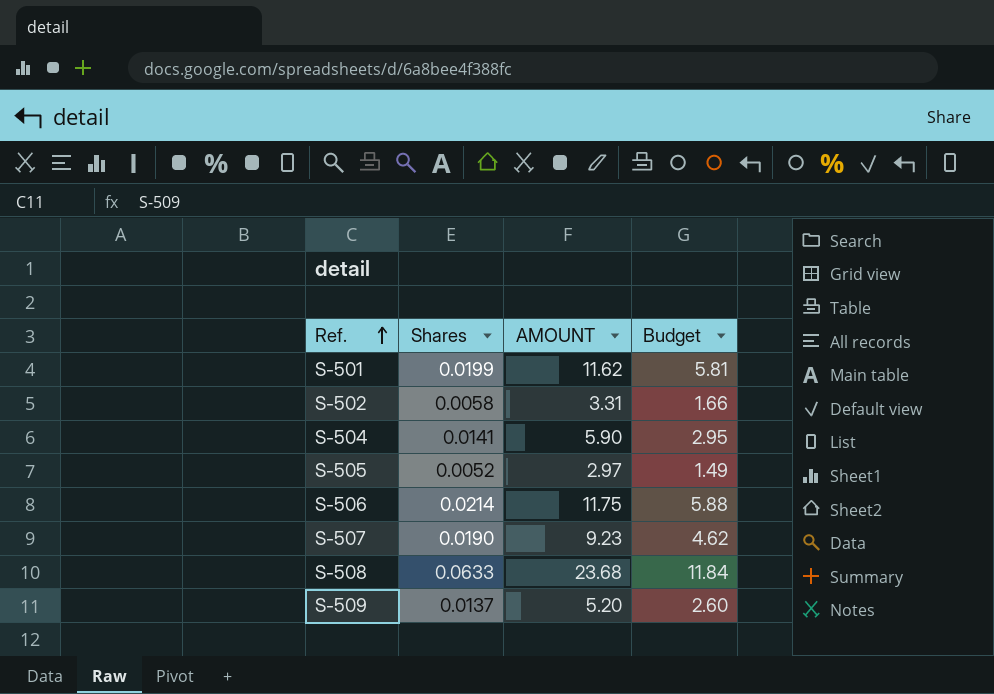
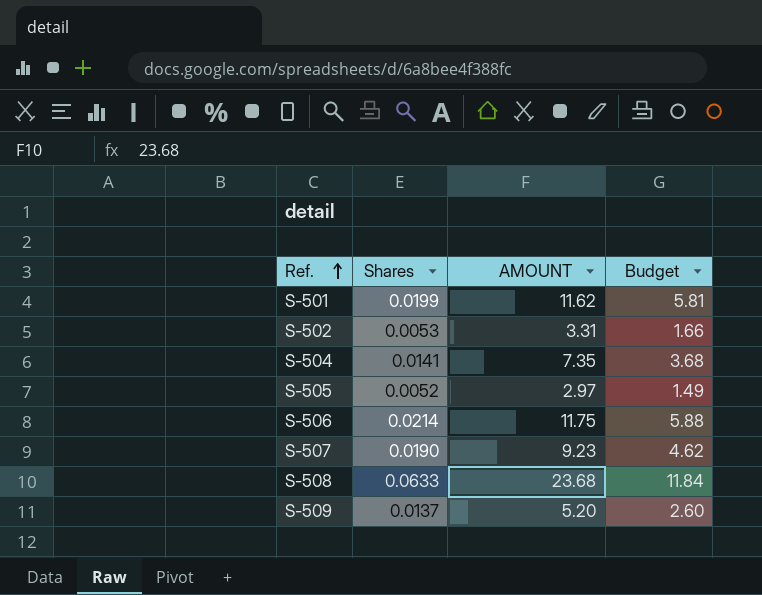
S-502 | Shares: 0.0058 -> 0.0053
S-504 | AMOUNT: 5.90 -> 7.35
S-504 | Budget: 2.95 -> 3.68

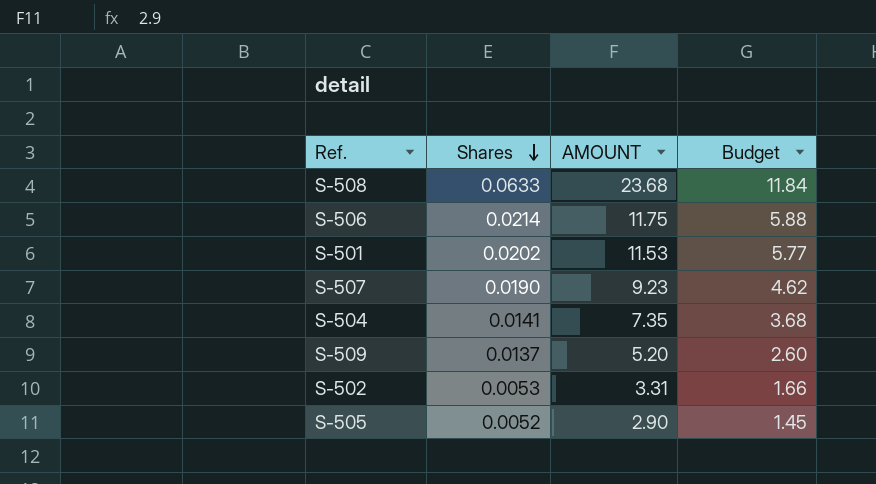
row order: Ref. ascending -> Shares descending
S-501 | Shares: 0.0199 -> 0.0202
S-501 | AMOUNT: 11.62 -> 11.53
S-501 | Budget: 5.81 -> 5.77
S-505 | AMOUNT: 2.97 -> 2.90
S-505 | Budget: 1.49 -> 1.45

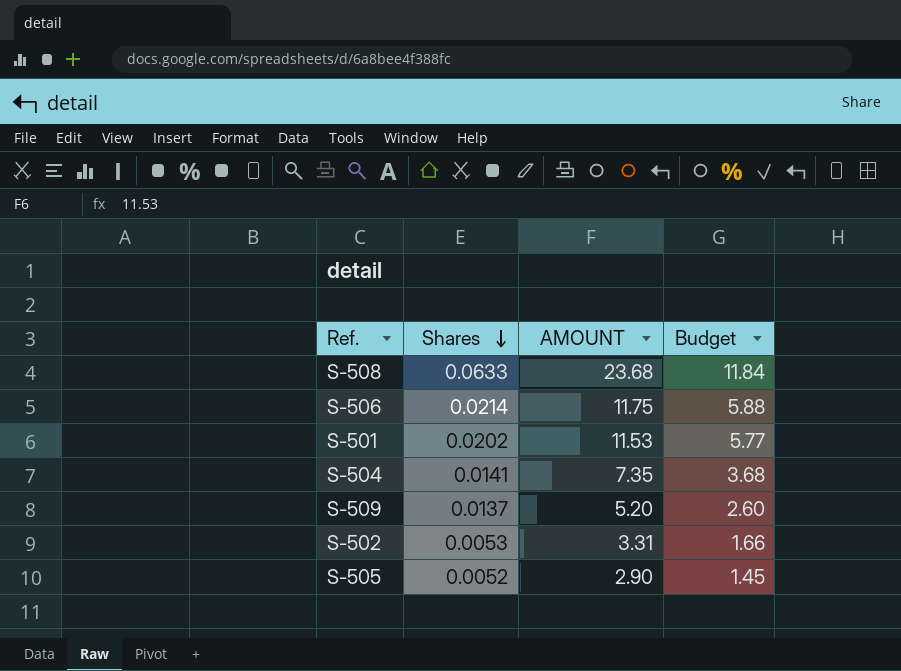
row S-507: 0.0190 | 9.23 | 4.62 -> none

